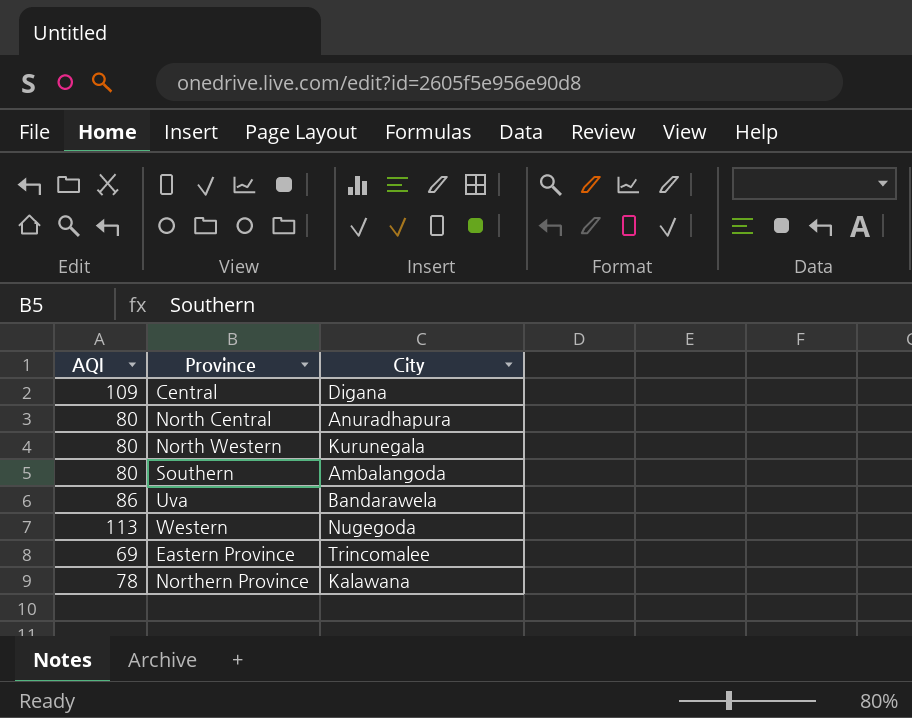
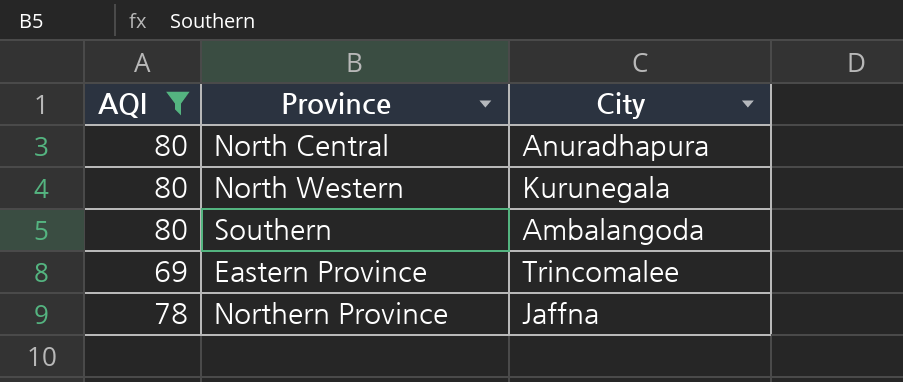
filter: none -> AQI <= 80
Northern Province | City: Kalawana -> Jaffna

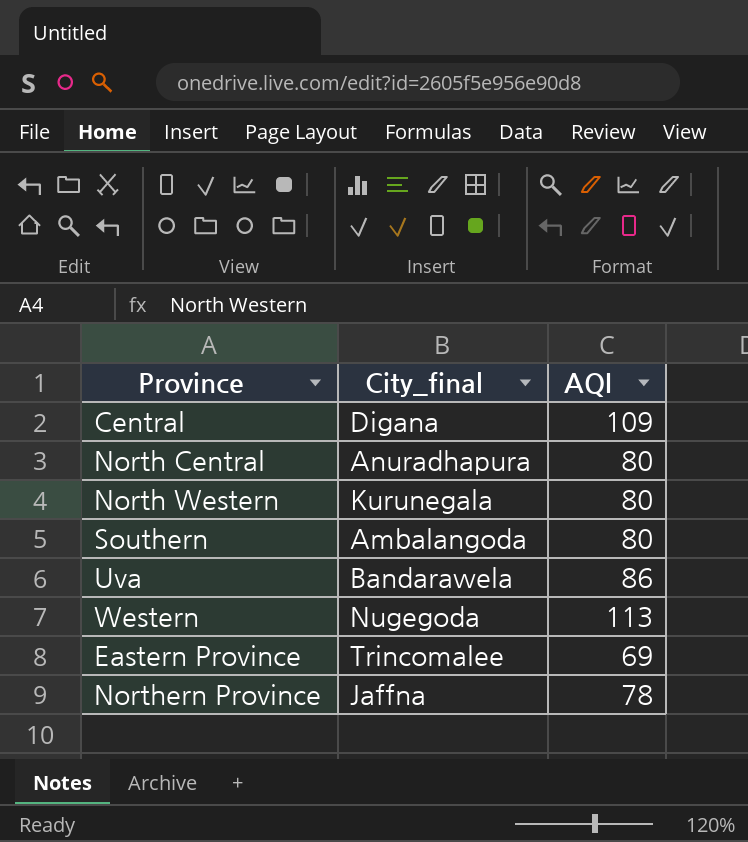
filter: AQI <= 80 -> none
column name: City -> City_final
column AQI | position: 1 -> 3

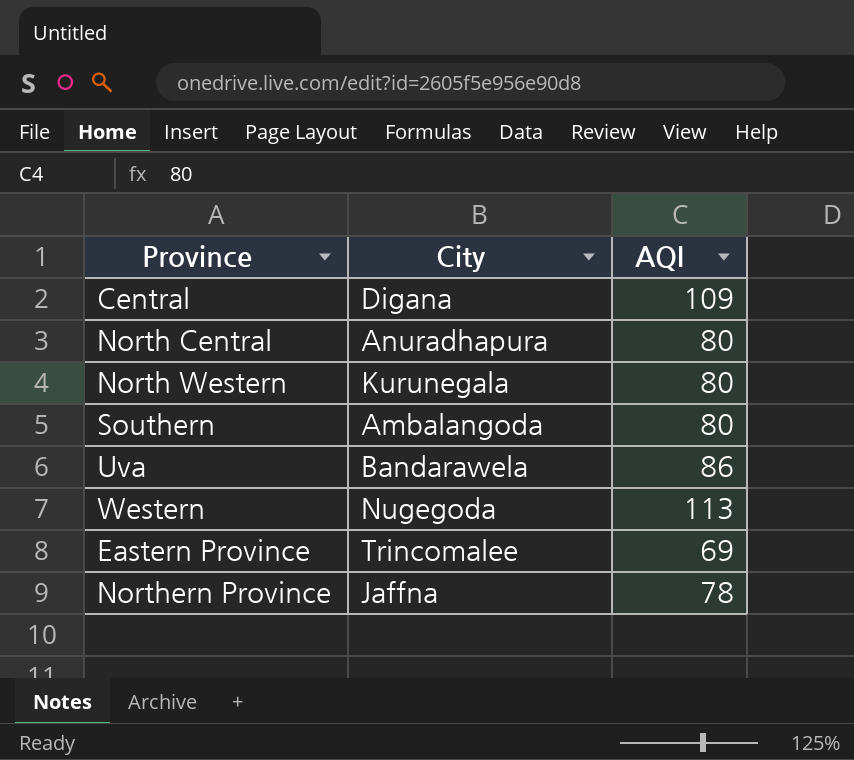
column name: City_final -> City

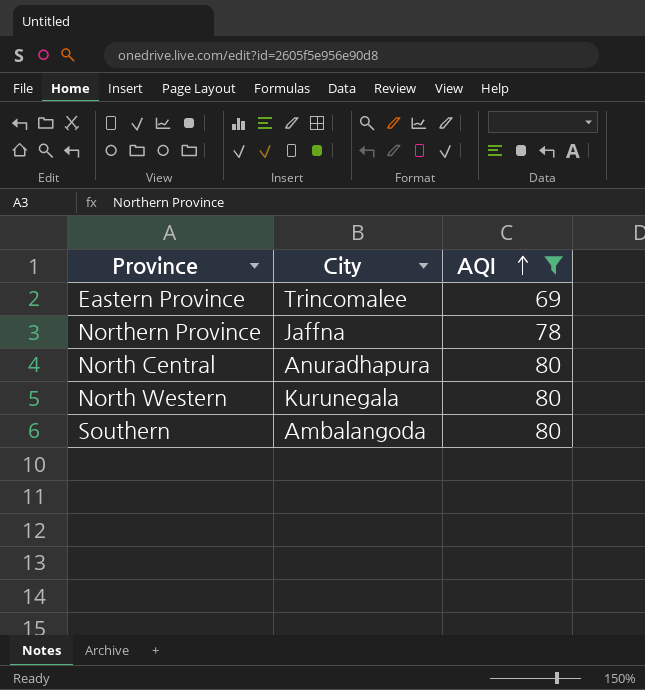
filter: none -> AQI <= 80
row order: none -> AQI ascending

